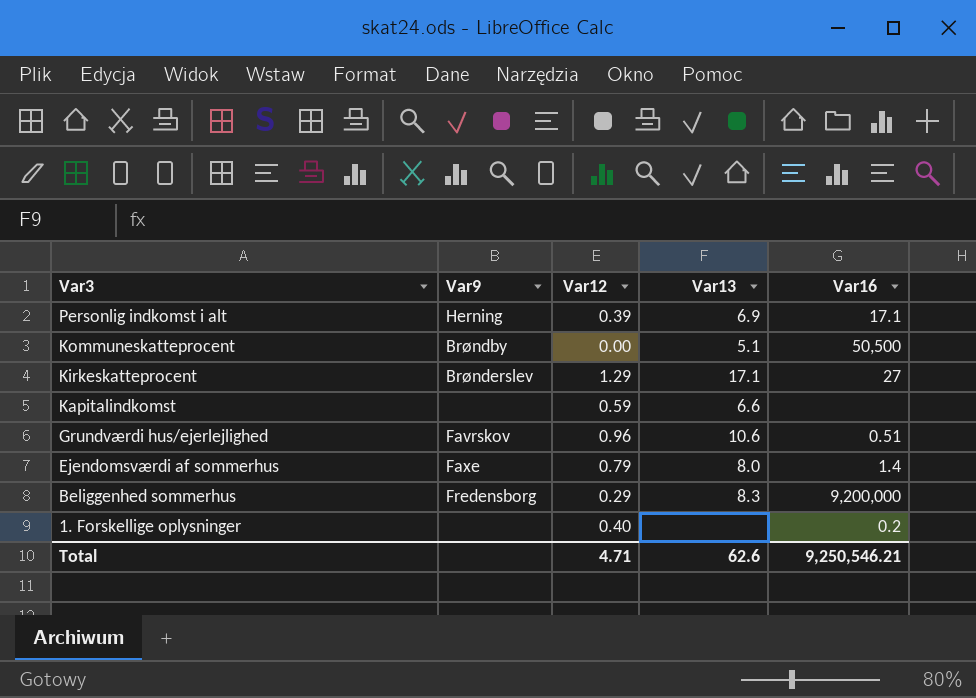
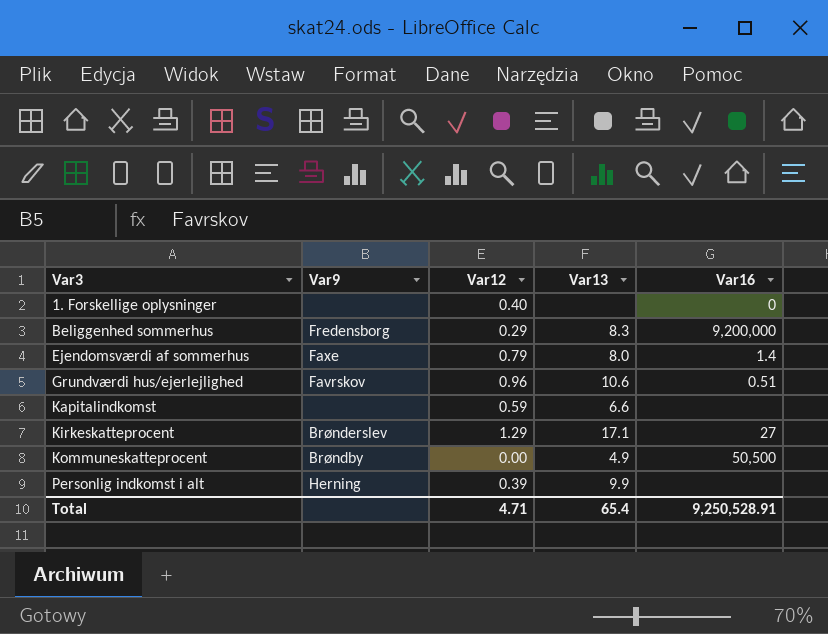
row order: Var3 descending -> Var3 ascending
1. Forskellige oplysninger | Var16: 0.2 -> 0
Kommuneskatteprocent | Var13: 5.1 -> 4.9
Personlig indkomst i alt | Var13: 6.9 -> 9.9
Personlig indkomst i alt | Var16: 17.1 -> none
Total | Var13: 62.6 -> 65.4
Total | Var16: 9,250,546.21 -> 9,250,528.91

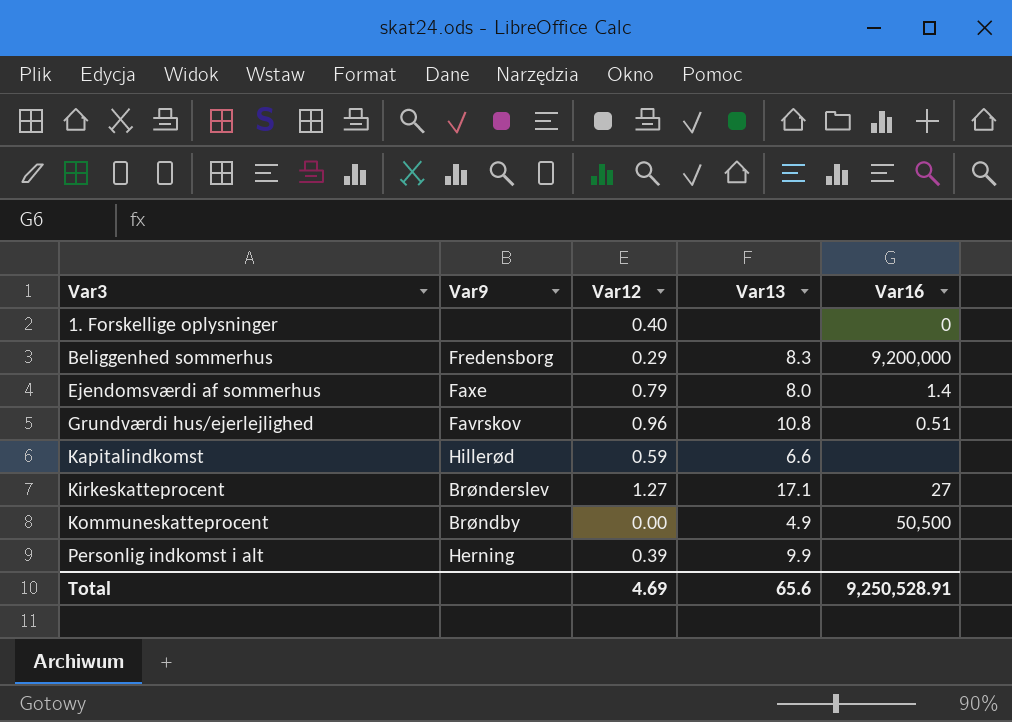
Grundværdi hus/ejerlejlighed | Var13: 10.6 -> 10.8
Kapitalindkomst | Var9: none -> Hillerød
Kirkeskatteprocent | Var12: 1.29 -> 1.27
Total | Var12: 4.71 -> 4.69
Total | Var13: 65.4 -> 65.6

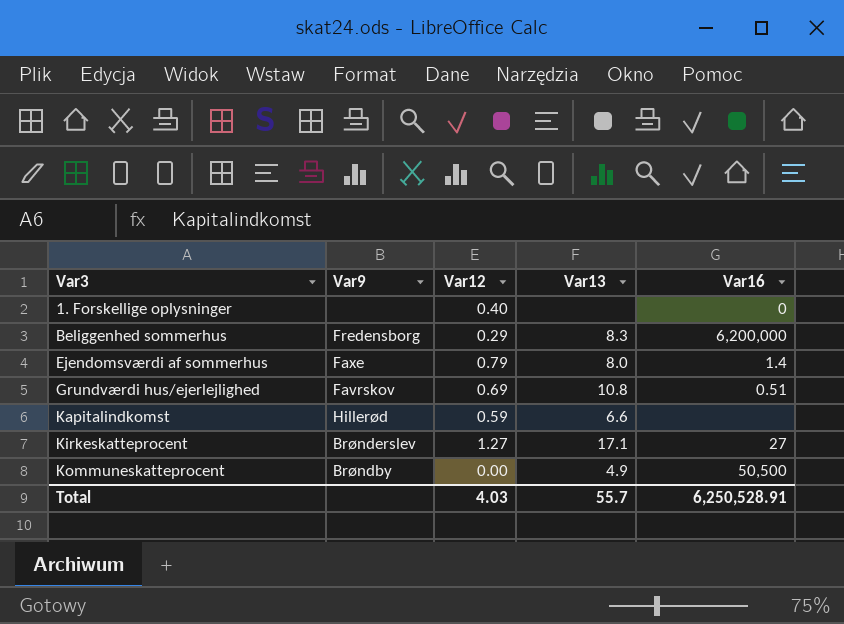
row Personlig indkomst i alt: Herning | 0.39 | 9.9 | none -> none
Beliggenhed sommerhus | Var16: 9,200,000 -> 6,200,000
Grundværdi hus/ejerlejlighed | Var12: 0.96 -> 0.69
Total | Var12: 4.69 -> 4.03
Total | Var13: 65.6 -> 55.7
Total | Var16: 9,250,528.91 -> 6,250,528.91

